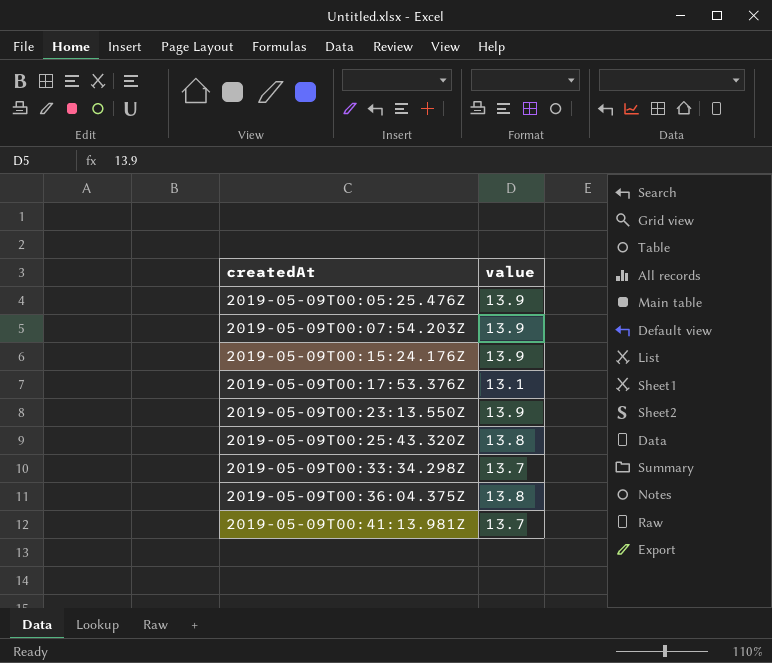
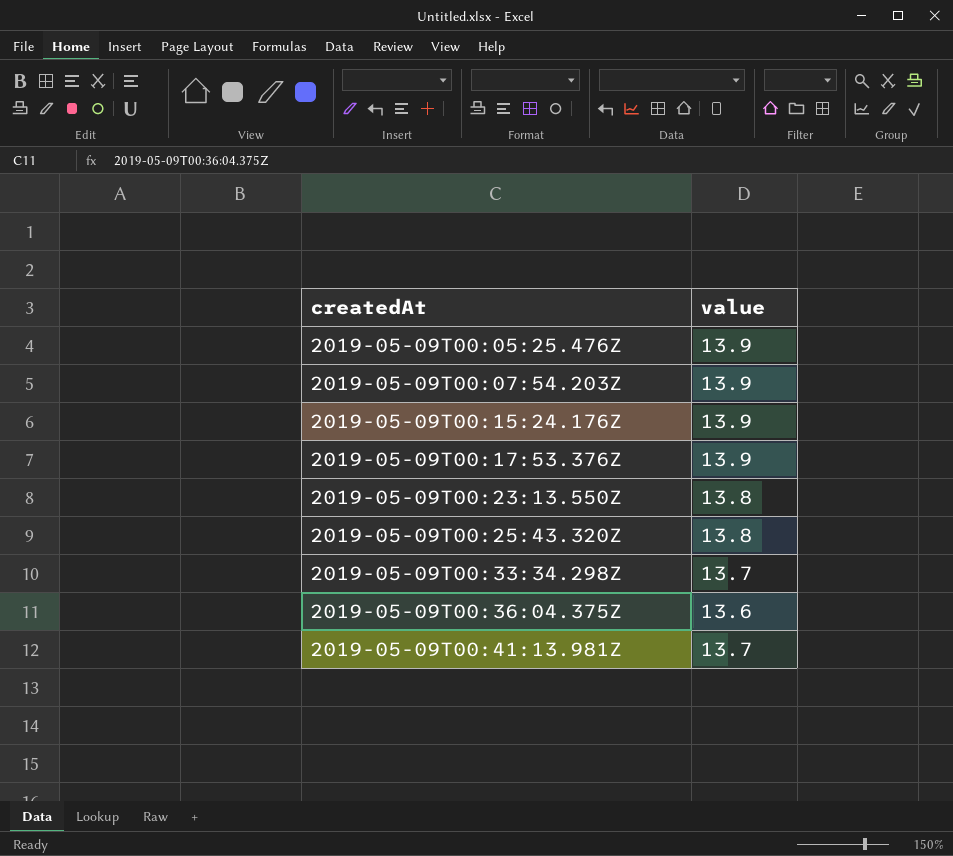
2019-05-09T00:17:53.376Z | value: 13.1 -> 13.9
2019-05-09T00:23:13.550Z | value: 13.9 -> 13.8
2019-05-09T00:36:04.375Z | value: 13.8 -> 13.6

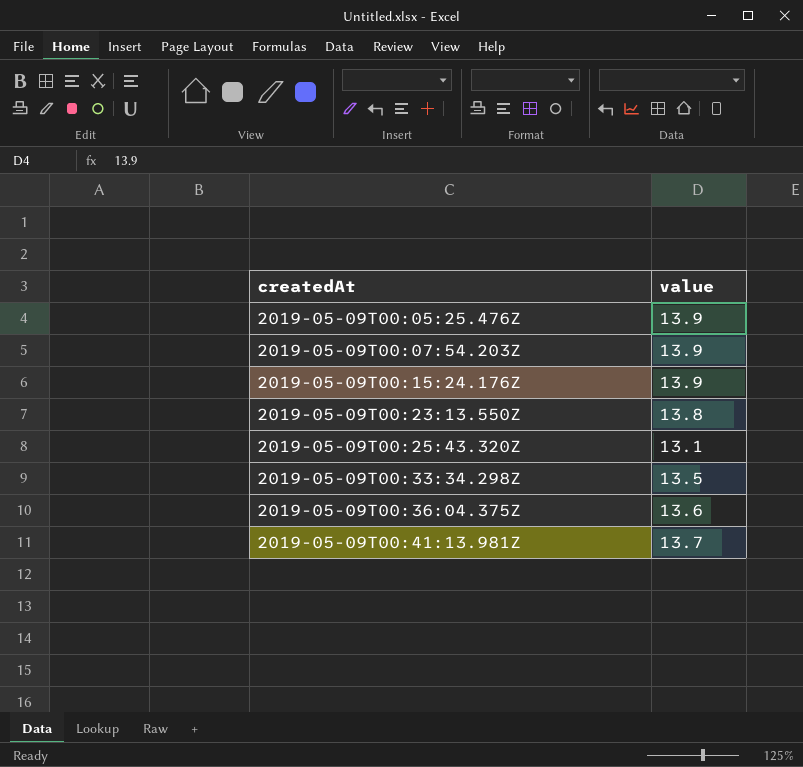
row 2019-05-09T00:17:53.376Z: 13.9 -> none
2019-05-09T00:25:43.320Z | value: 13.8 -> 13.1
2019-05-09T00:33:34.298Z | value: 13.7 -> 13.5

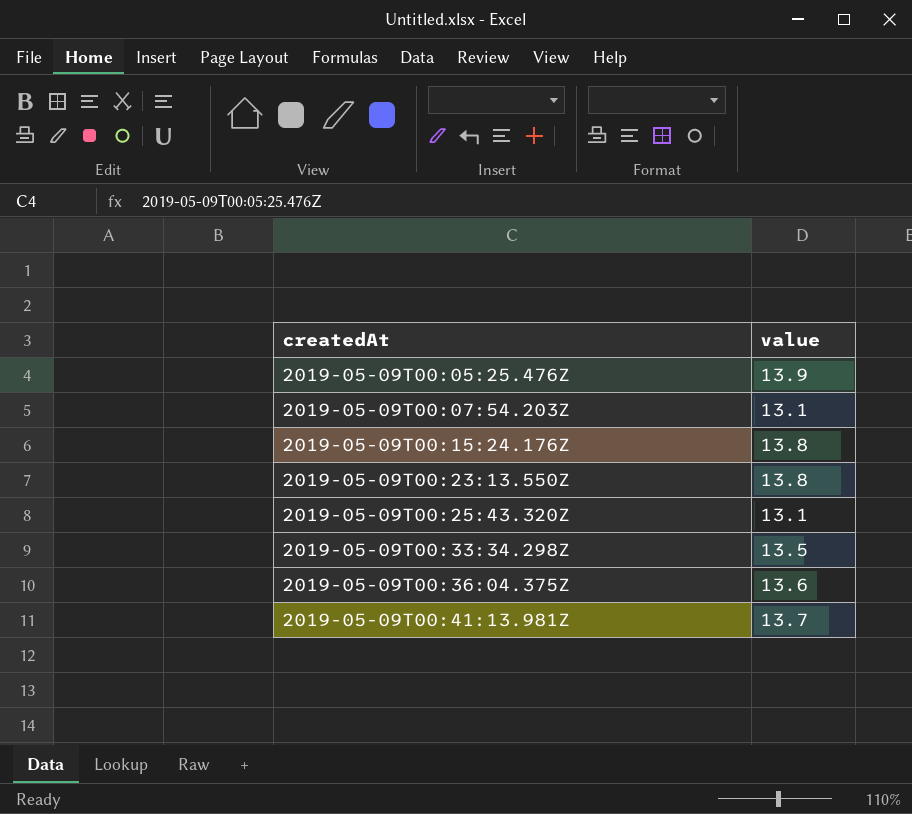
2019-05-09T00:07:54.203Z | value: 13.9 -> 13.1
2019-05-09T00:15:24.176Z | value: 13.9 -> 13.8

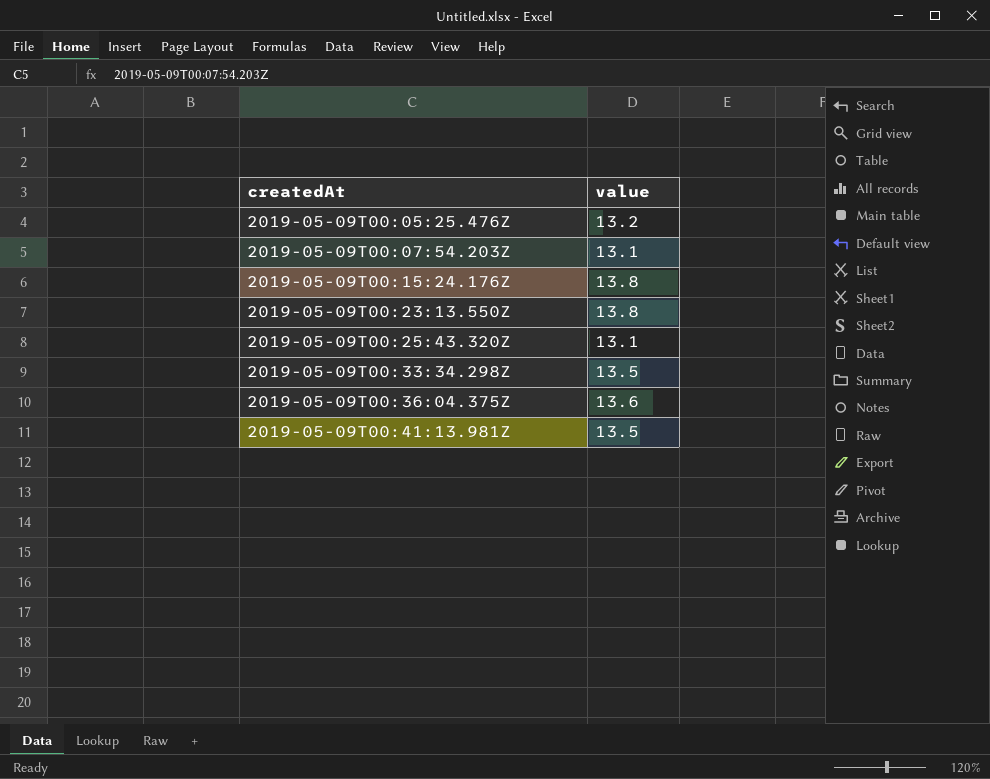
2019-05-09T00:05:25.476Z | value: 13.9 -> 13.2
2019-05-09T00:41:13.981Z | value: 13.7 -> 13.5

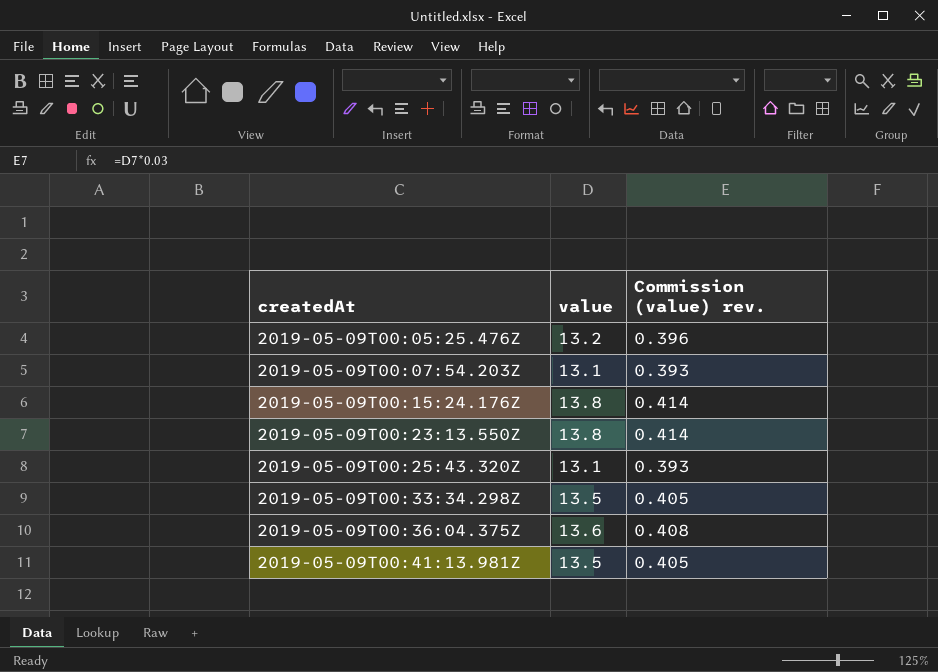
column Commission (value) rev. | formula: none -> [value] * 0.03

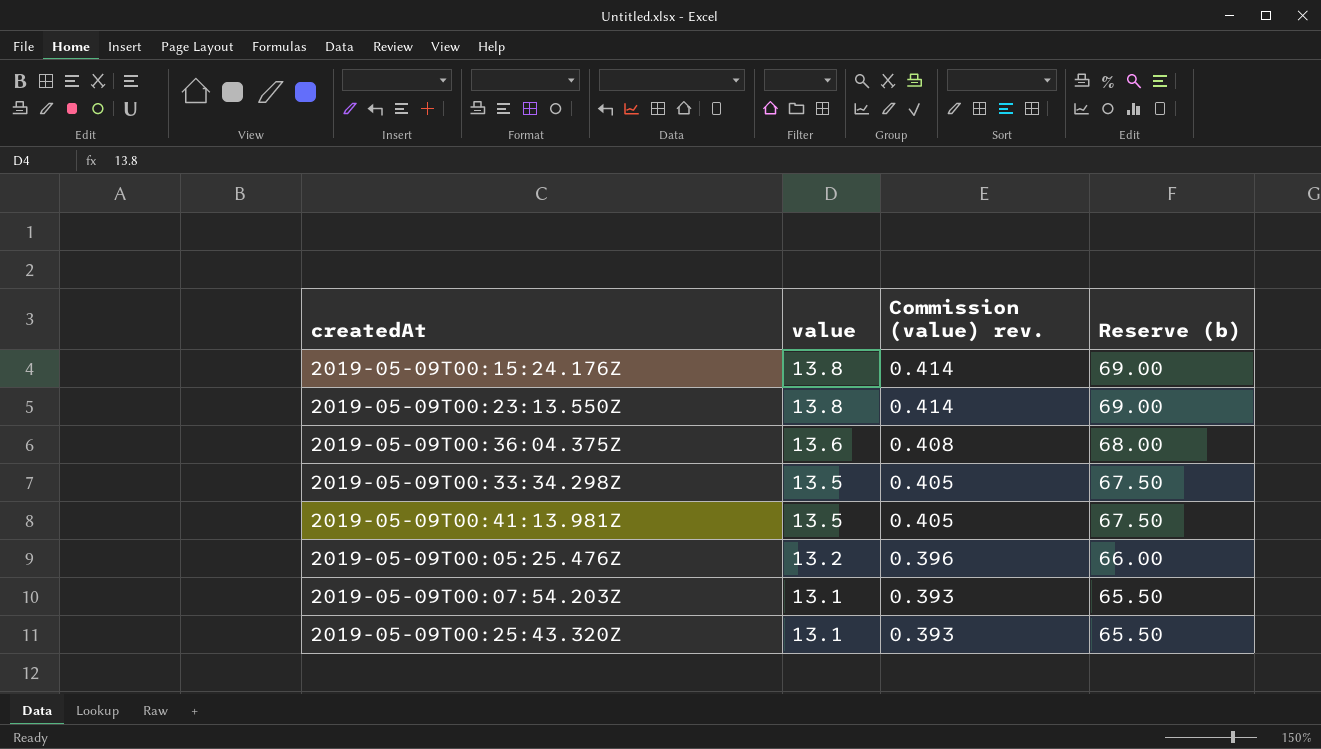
row order: createdAt ascending -> value descending
column Reserve (b) | formula: none -> [value] * 5

